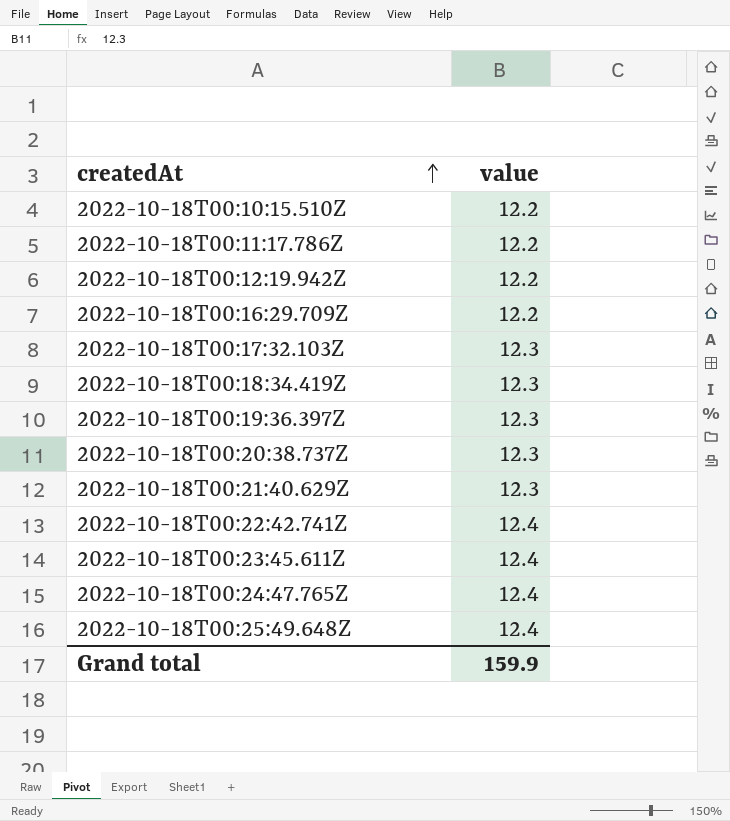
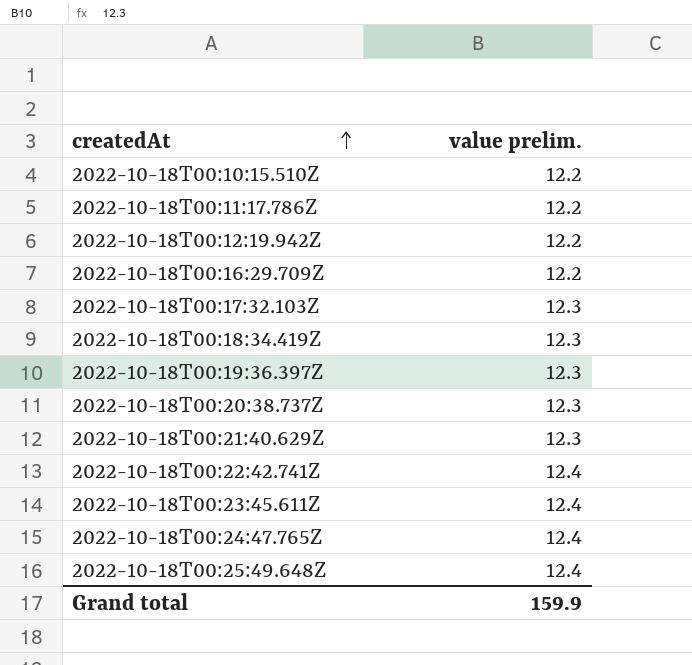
column name: value -> value prelim.

